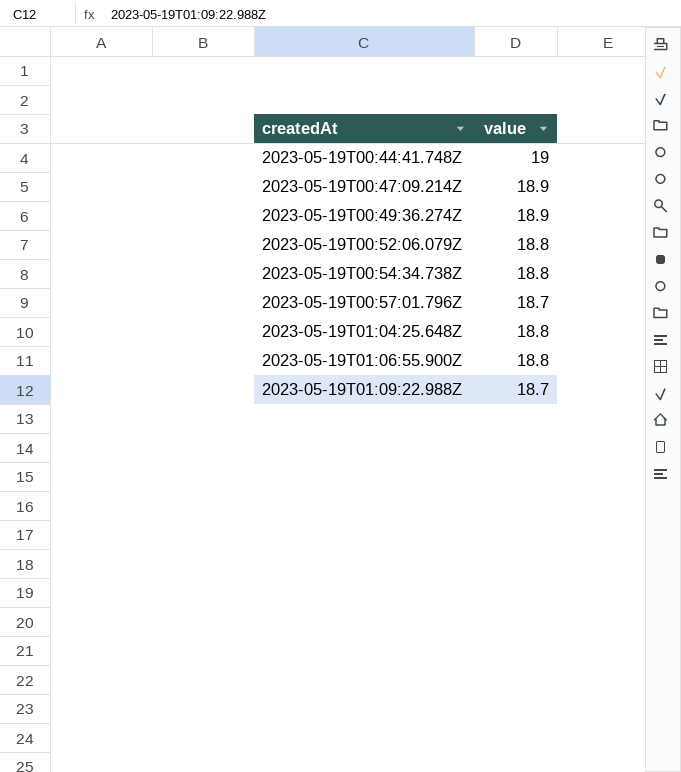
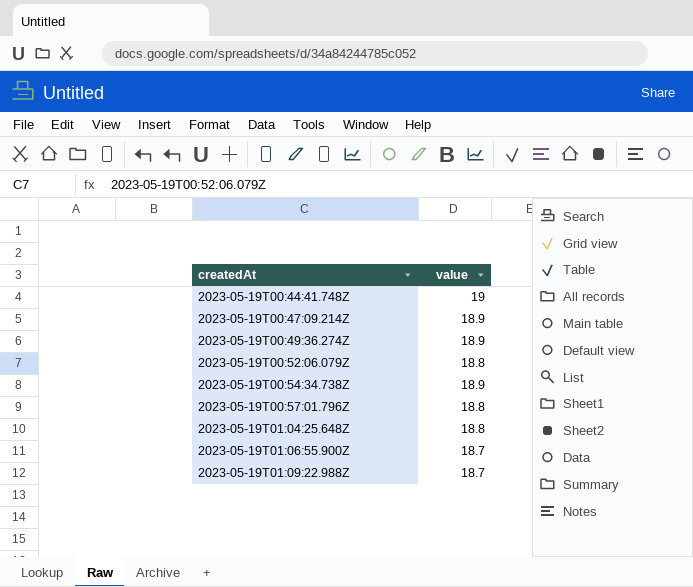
2023-05-19T00:54:34.738Z | value: 18.8 -> 18.9
2023-05-19T00:57:01.796Z | value: 18.7 -> 18.8
2023-05-19T01:06:55.900Z | value: 18.8 -> 18.7

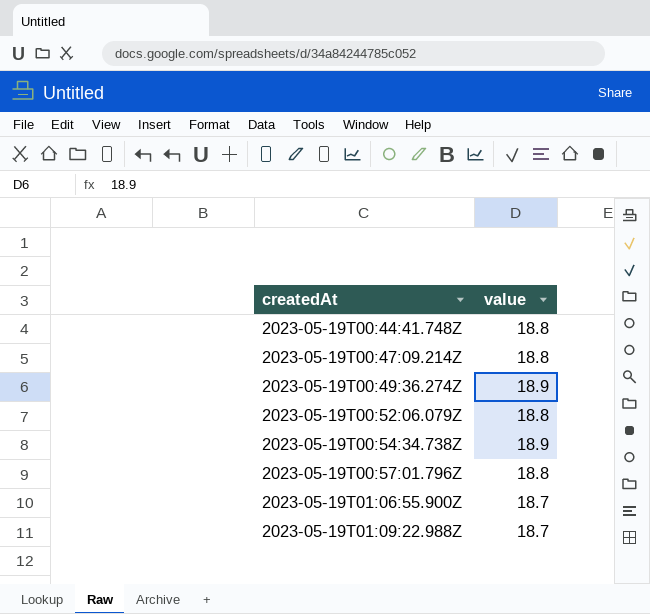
row 2023-05-19T01:04:25.648Z: 18.8 -> none
2023-05-19T00:44:41.748Z | value: 19 -> 18.8
2023-05-19T00:47:09.214Z | value: 18.9 -> 18.8

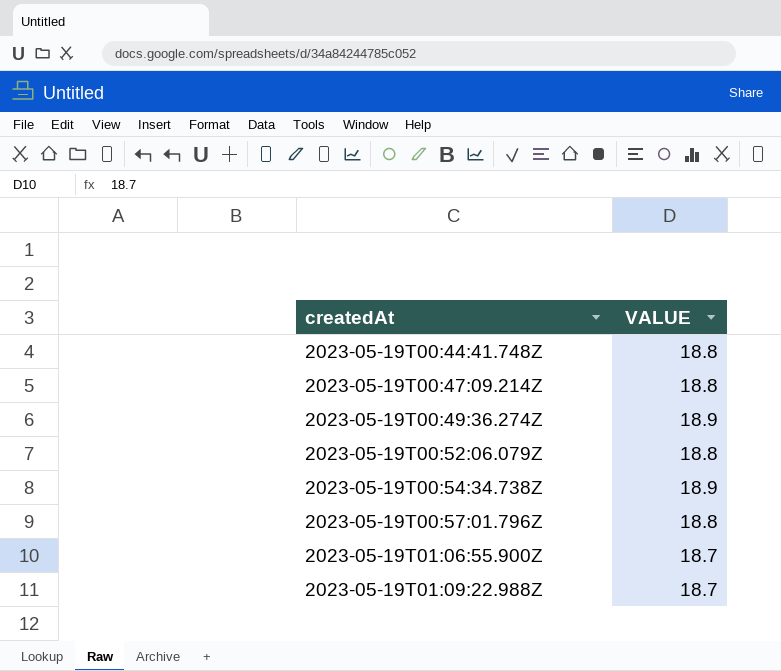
column name: value -> VALUE

